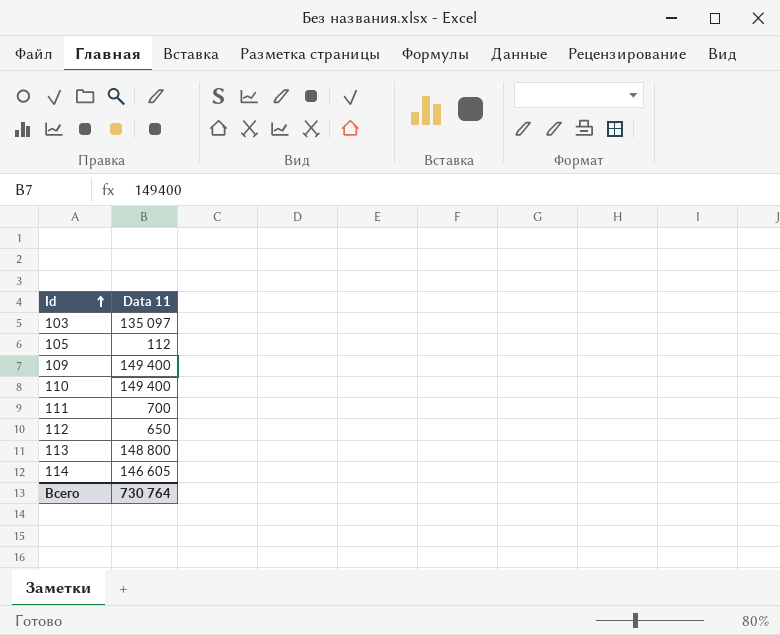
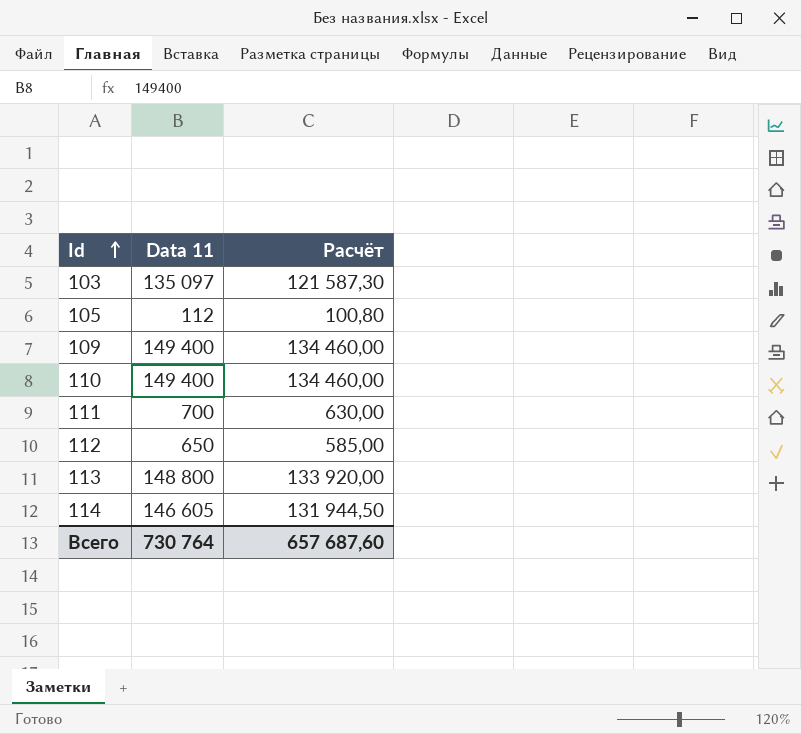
column Расчёт | formula: none -> [Data 11] * 0,9

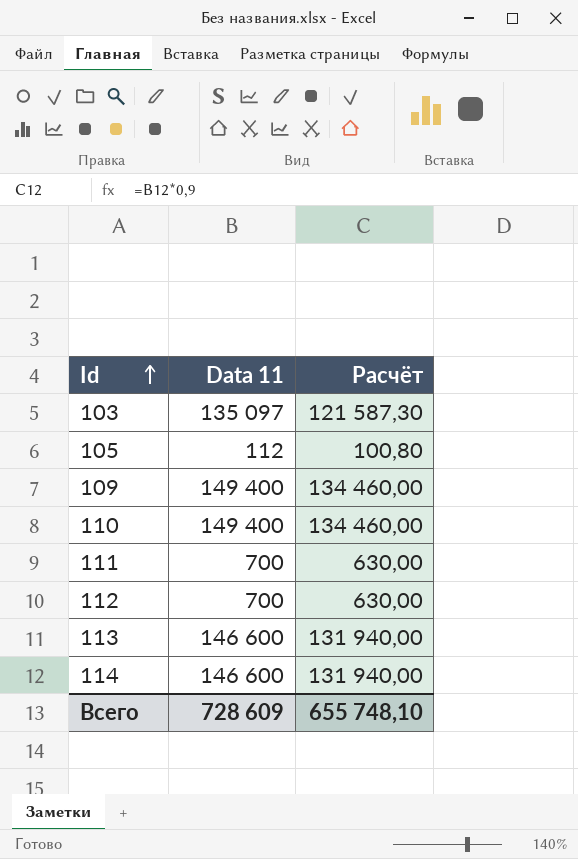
112 | Data 11: 650 -> 700
112 | Расчёт: 585,00 -> 630,00
113 | Data 11: 148 800 -> 146 600
113 | Расчёт: 133 920,00 -> 131 940,00
114 | Data 11: 146 605 -> 146 600
114 | Расчёт: 131 944,50 -> 131 940,00
Всего | Data 11: 730 764 -> 728 609
Всего | Расчёт: 657 687,60 -> 655 748,10

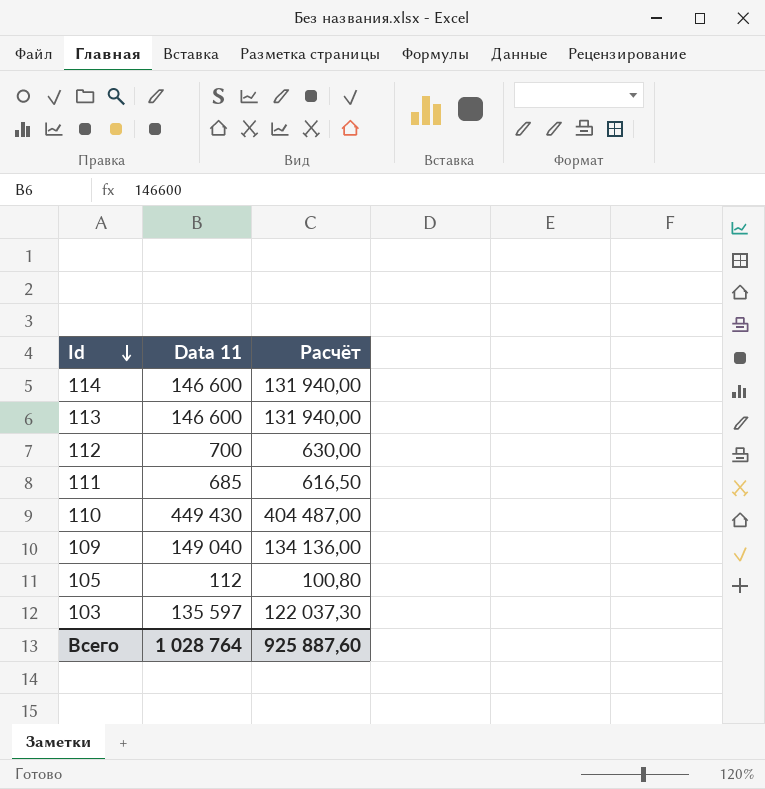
row order: Id ascending -> Id descending
111 | Data 11: 700 -> 685
111 | Расчёт: 630,00 -> 616,50
110 | Data 11: 149 400 -> 449 430
110 | Расчёт: 134 460,00 -> 404 487,00
109 | Data 11: 149 400 -> 149 040
109 | Расчёт: 134 460,00 -> 134 136,00
103 | Data 11: 135 097 -> 135 597
103 | Расчёт: 121 587,30 -> 122 037,30
Всего | Data 11: 728 609 -> 1 028 764
Всего | Расчёт: 655 748,10 -> 925 887,60

